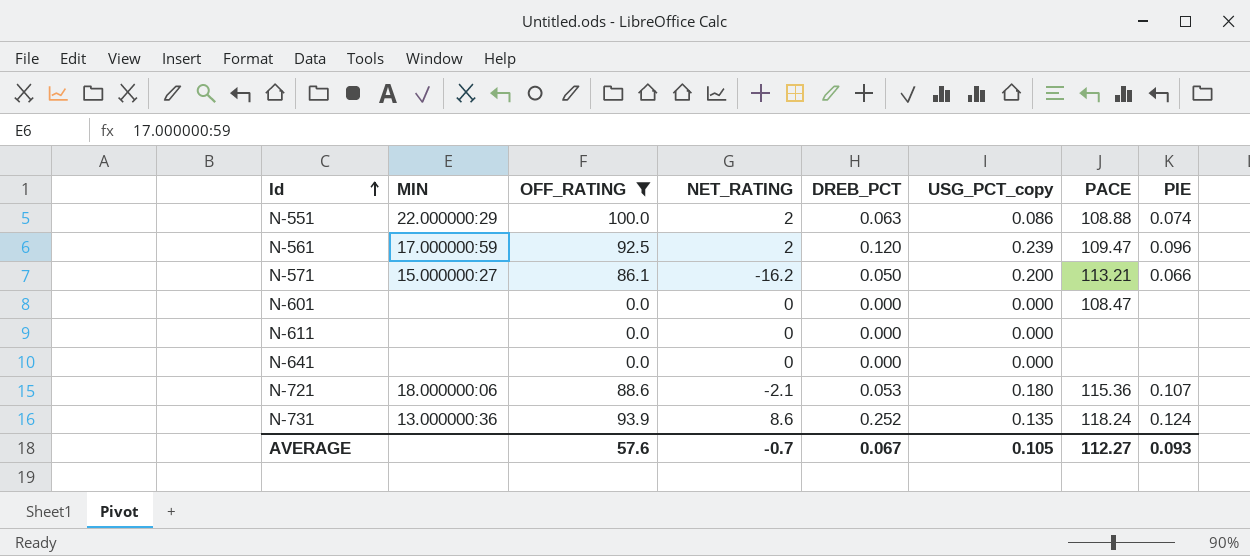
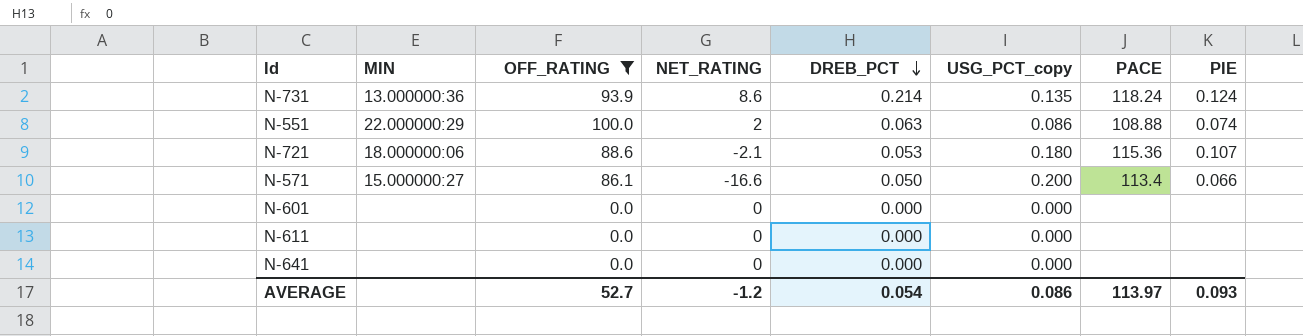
row order: Id ascending -> DREB_PCT descending
row N-561: 17.000000:59 | 92.5 | 2 | 0.120 | 0.239 | 109.47 | 0.096 -> none
N-731 | DREB_PCT: 0.252 -> 0.214
N-571 | NET_RATING: -16.2 -> -16.6
N-571 | PACE: 113.21 -> 113.4
N-601 | PACE: 108.47 -> none
AVERAGE | OFF_RATING: 57.6 -> 52.7
AVERAGE | NET_RATING: -0.7 -> -1.2
AVERAGE | DREB_PCT: 0.067 -> 0.054
AVERAGE | USG_PCT_copy: 0.105 -> 0.086
AVERAGE | PACE: 112.27 -> 113.97

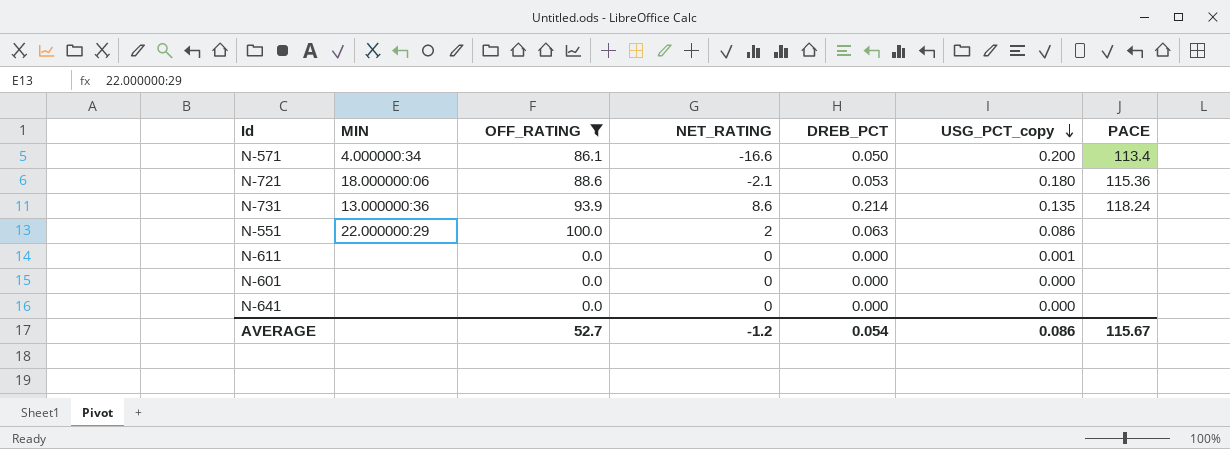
row order: DREB_PCT descending -> USG_PCT_copy descending
column PIE | position: 8 -> none
N-571 | MIN: 15.000000:27 -> 4.000000:34
N-551 | PACE: 108.88 -> none
N-611 | USG_PCT_copy: 0.000 -> 0.001
AVERAGE | PACE: 113.97 -> 115.67

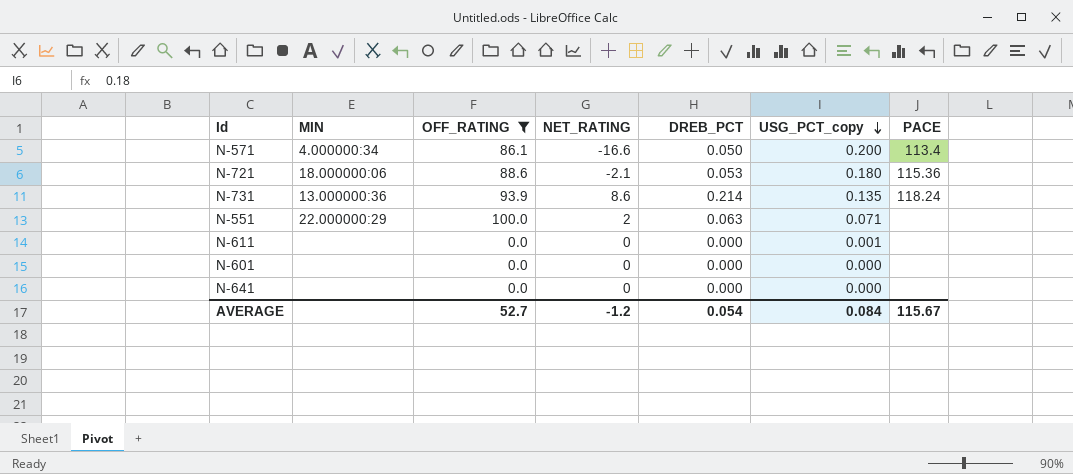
N-551 | USG_PCT_copy: 0.086 -> 0.071
AVERAGE | USG_PCT_copy: 0.086 -> 0.084

